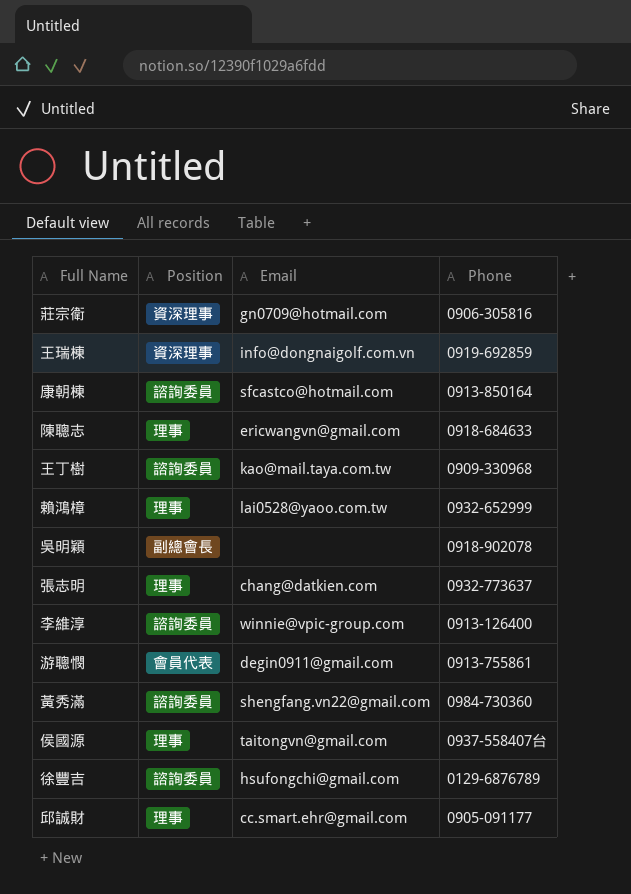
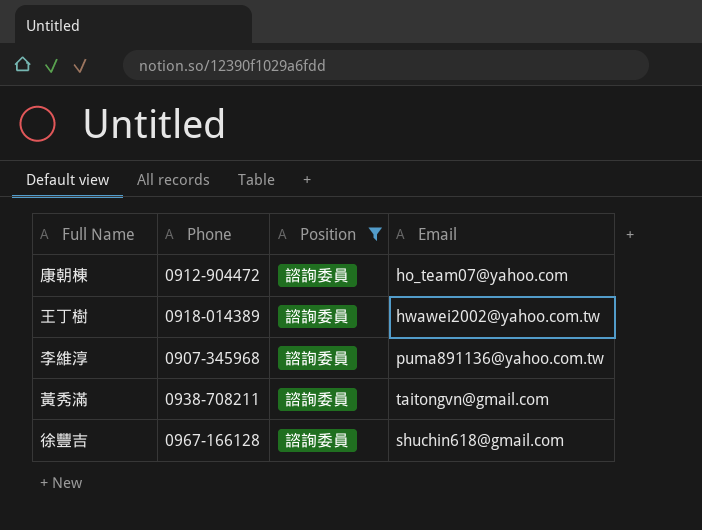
filter: none -> Position = 諮詢委員
column Phone | position: 4 -> 2
康朝棟 | Phone: 0913-850164 -> 0912-904472
康朝棟 | Email: sfcastco@hotmail.com -> ho_team07@yahoo.com
王丁樹 | Phone: 0909-330968 -> 0918-014389
王丁樹 | Email: kao@mail.taya.com.tw -> hwawei2002@yahoo.com.tw
李維淳 | Phone: 0913-126400 -> 0907-345968
李維淳 | Email: winnie@vpic-group.com -> puma891136@yahoo.com.tw
黃秀滿 | Phone: 0984-730360 -> 0938-708211
黃秀滿 | Email: shengfang.vn22@gmail.com -> taitongvn@gmail.com
徐豐吉 | Phone: 0129-6876789 -> 0967-166128
徐豐吉 | Email: hsufongchi@gmail.com -> shuchin618@gmail.com

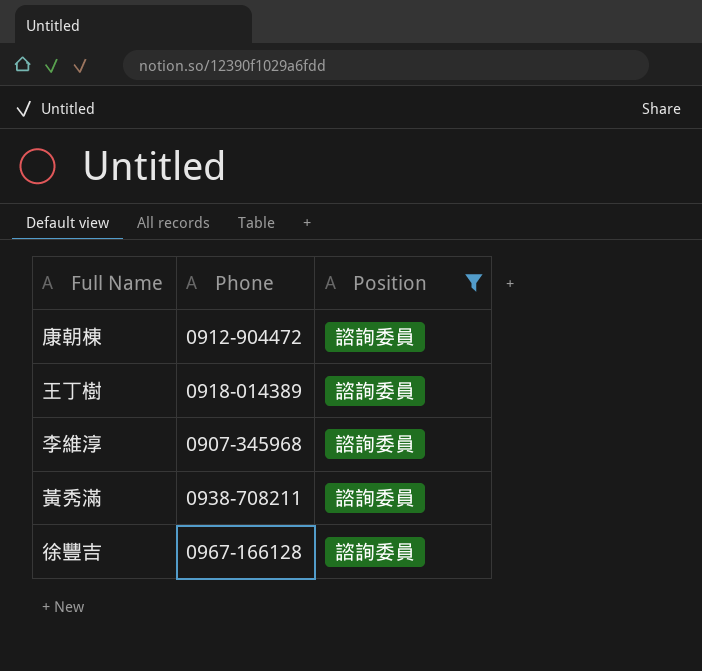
column Email | position: 4 -> none

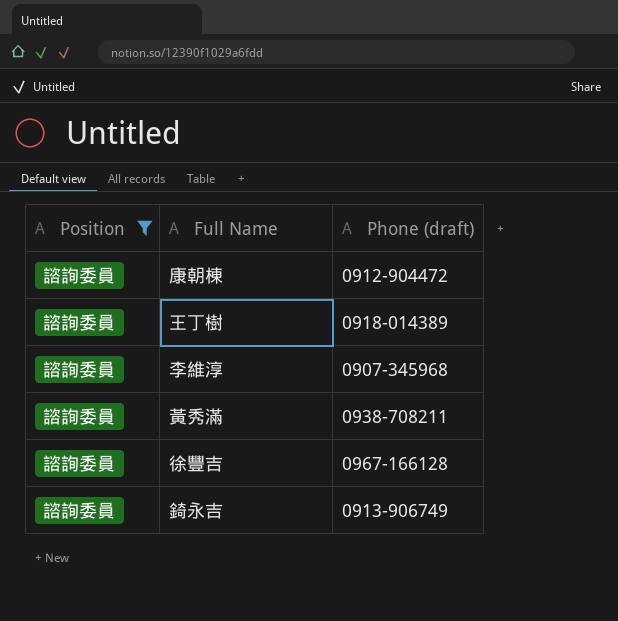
column Position | position: 3 -> 1
column name: Phone -> Phone (draft)
row 錡永吉: none -> 諮詢委員 | 0913-906749

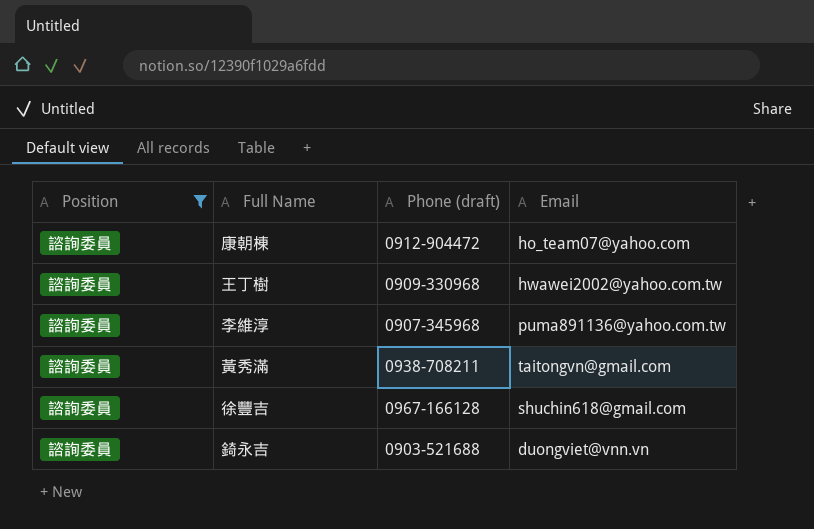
column Email | position: none -> 4
王丁樹 | Phone (draft): 0918-014389 -> 0909-330968
錡永吉 | Phone (draft): 0913-906749 -> 0903-521688

